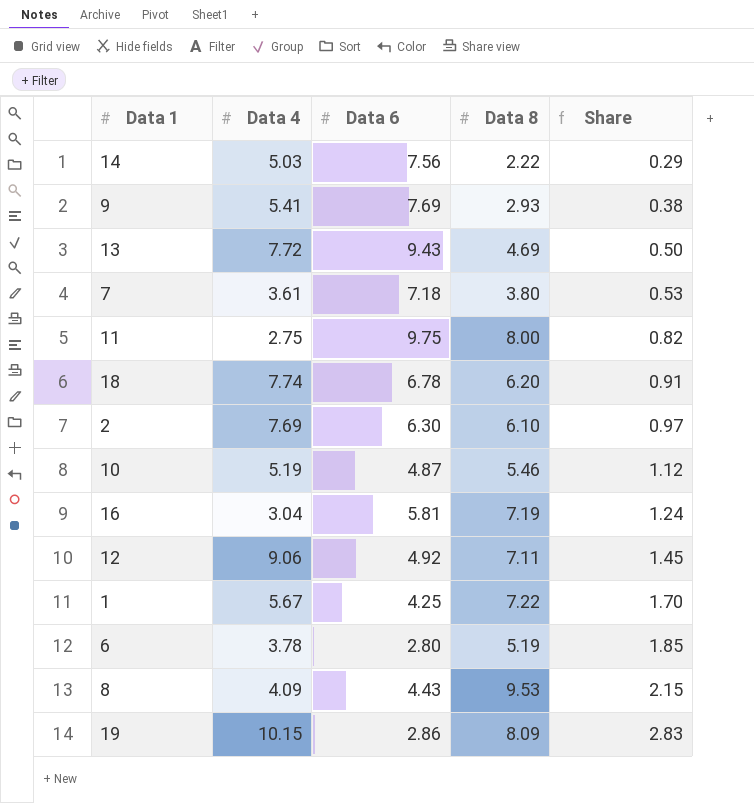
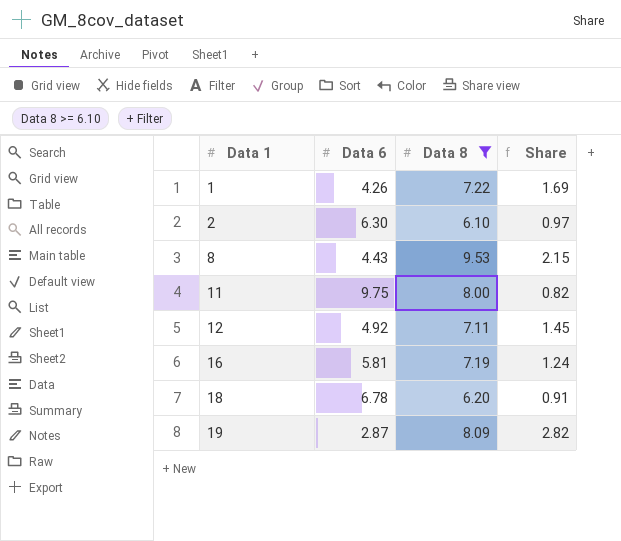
filter: none -> Data 8 >= 6.10
row order: Share ascending -> Data 1 ascending
column Data 4 | position: 2 -> none
1 | Data 6: 4.25 -> 4.26
1 | Share: 1.70 -> 1.69
19 | Data 6: 2.86 -> 2.87
19 | Share: 2.83 -> 2.82

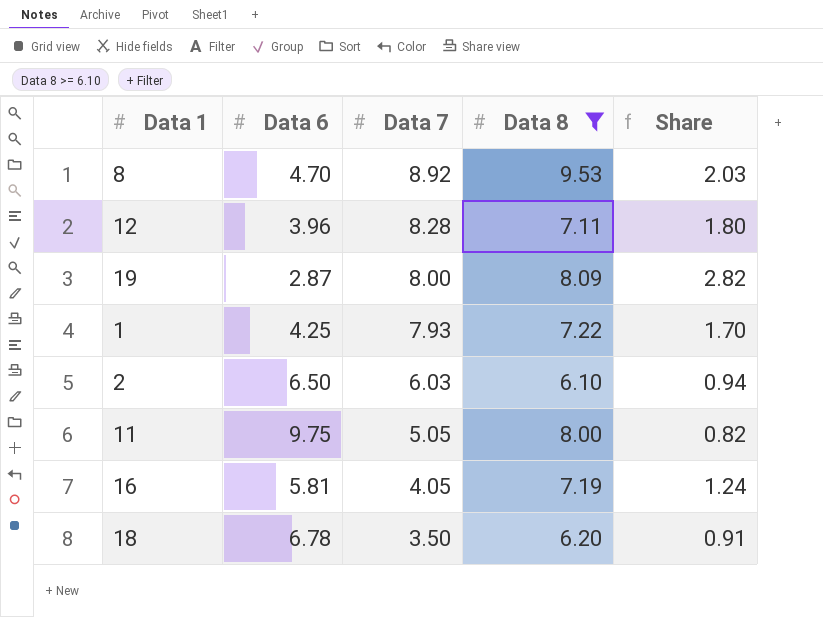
row order: Data 1 ascending -> Data 7 descending
column Data 7 | position: none -> 3
8 | Data 6: 4.43 -> 4.70
8 | Share: 2.15 -> 2.03
12 | Data 6: 4.92 -> 3.96
12 | Share: 1.45 -> 1.80
1 | Data 6: 4.26 -> 4.25
1 | Share: 1.69 -> 1.70
2 | Data 6: 6.30 -> 6.50
2 | Share: 0.97 -> 0.94

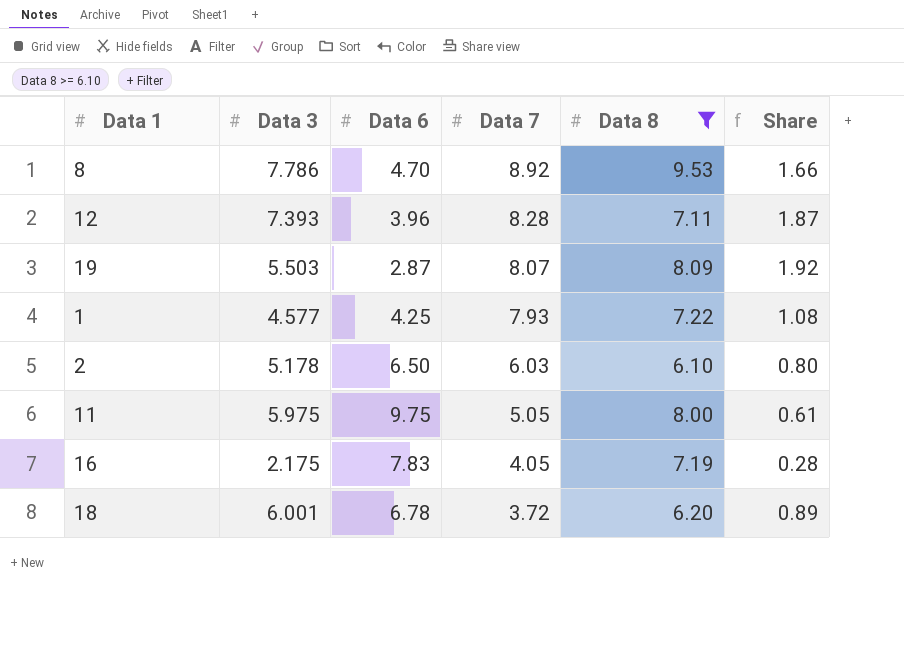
column Data 3 | position: none -> 2
column Share | formula: [Data 8] / [Data 6] -> [Data 3] / [Data 6]
19 | Data 7: 8.00 -> 8.07
16 | Data 6: 5.81 -> 7.83
18 | Data 7: 3.50 -> 3.72

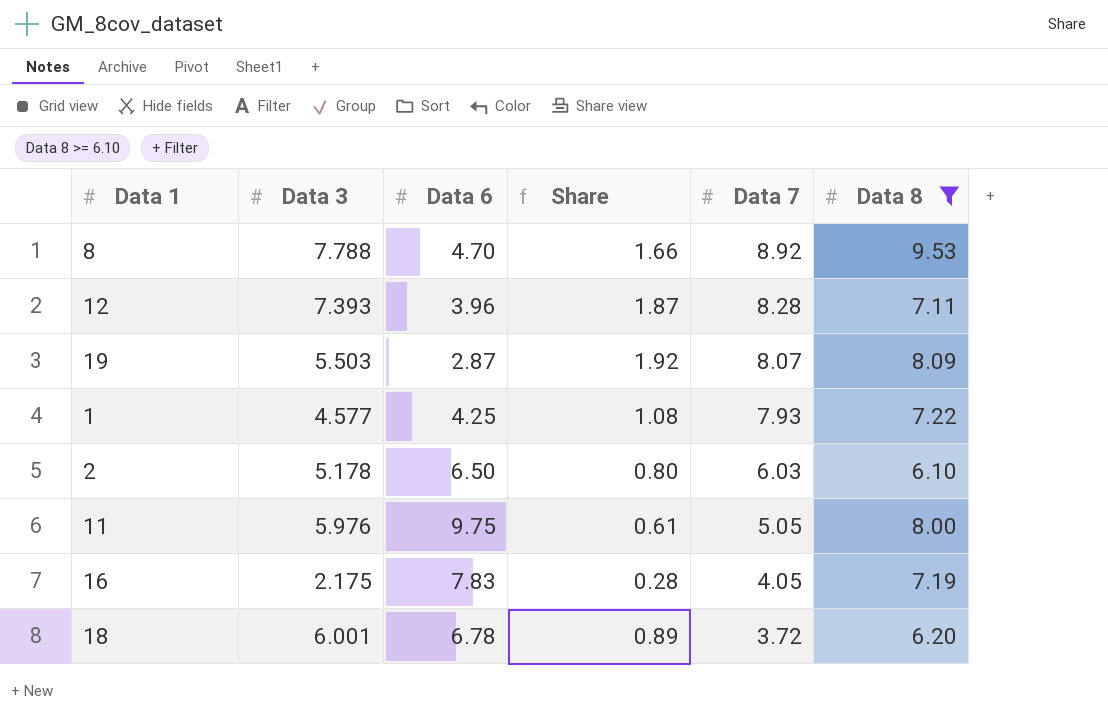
column Share | position: 6 -> 4
8 | Data 3: 7.786 -> 7.788
11 | Data 3: 5.975 -> 5.976

